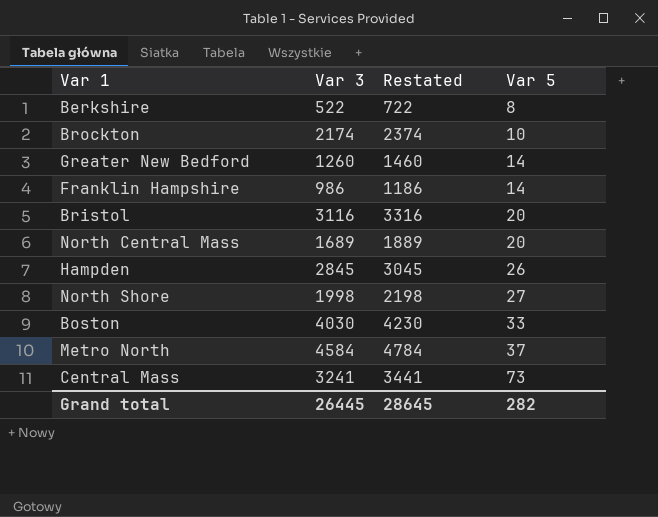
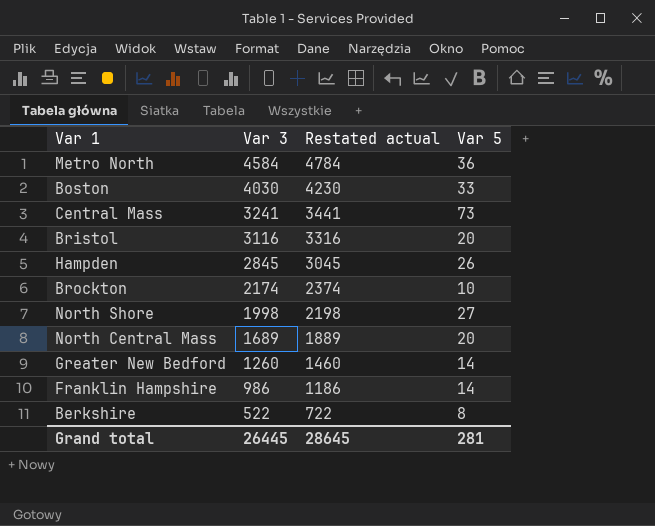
row order: Var 5 ascending -> Var 3 descending
column name: Restated -> Restated actual
Metro North | Var 5: 37 -> 36
Grand total | Var 5: 282 -> 281

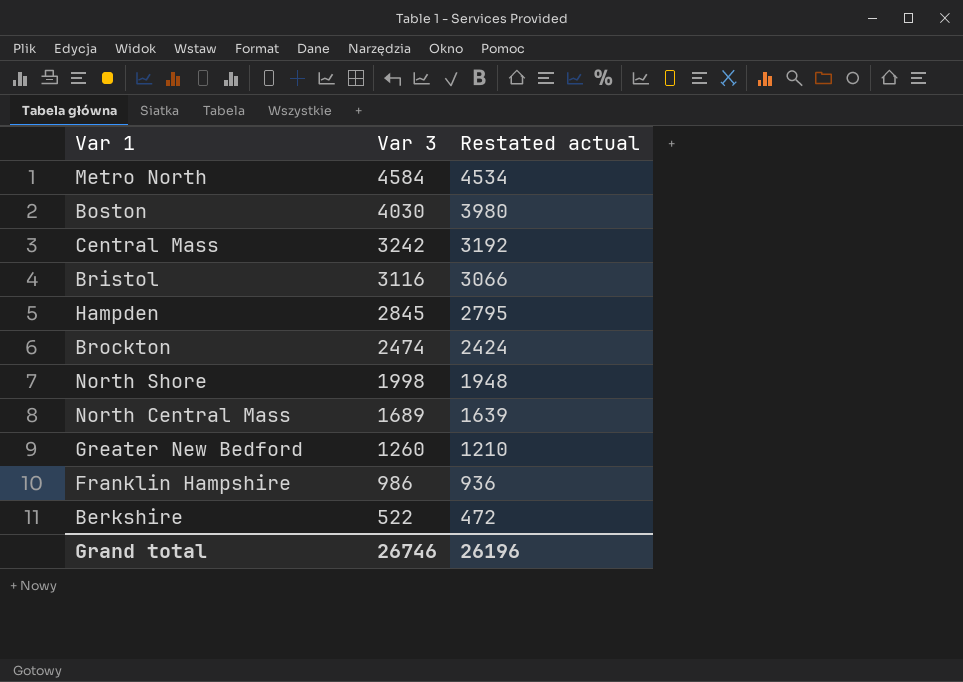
column Var 5 | position: 4 -> none
column Restated actual | formula: [Var 3] + 200 -> [Var 3] - 50
Central Mass | Var 3: 3241 -> 3242
Brockton | Var 3: 2174 -> 2474
Grand total | Var 3: 26445 -> 26746
Grand total | Restated actual: 28645 -> 26196

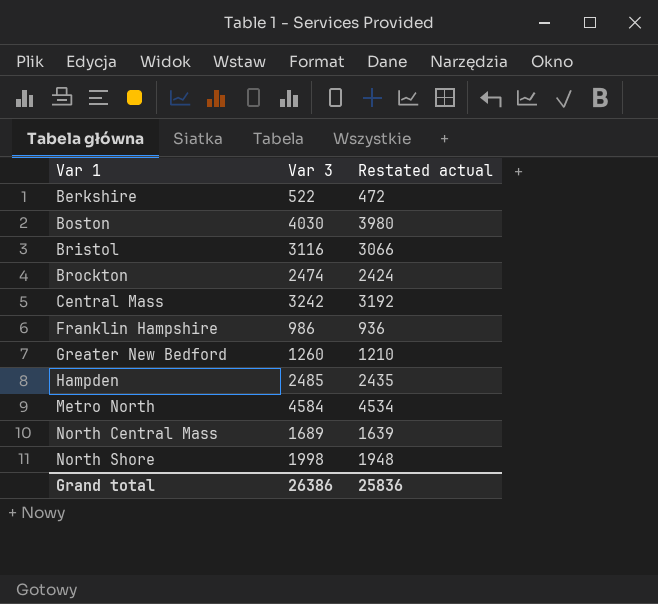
row order: Var 3 descending -> Var 1 ascending
Hampden | Var 3: 2845 -> 2485
Hampden | Restated actual: 2795 -> 2435
Grand total | Var 3: 26746 -> 26386
Grand total | Restated actual: 26196 -> 25836

